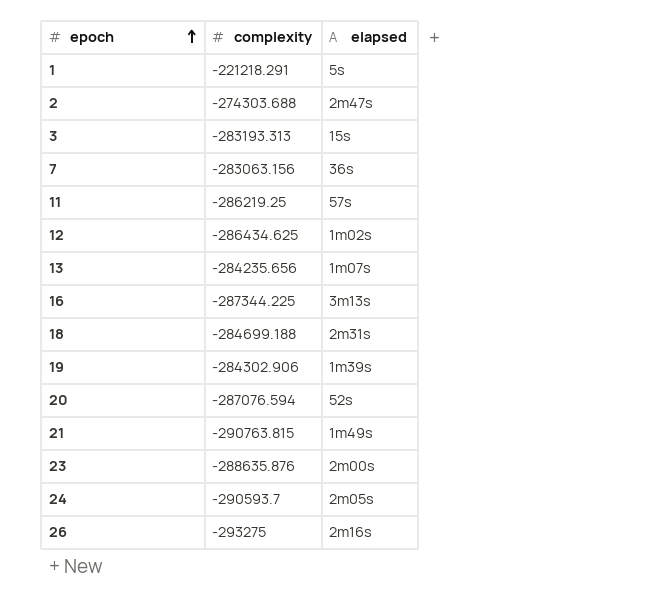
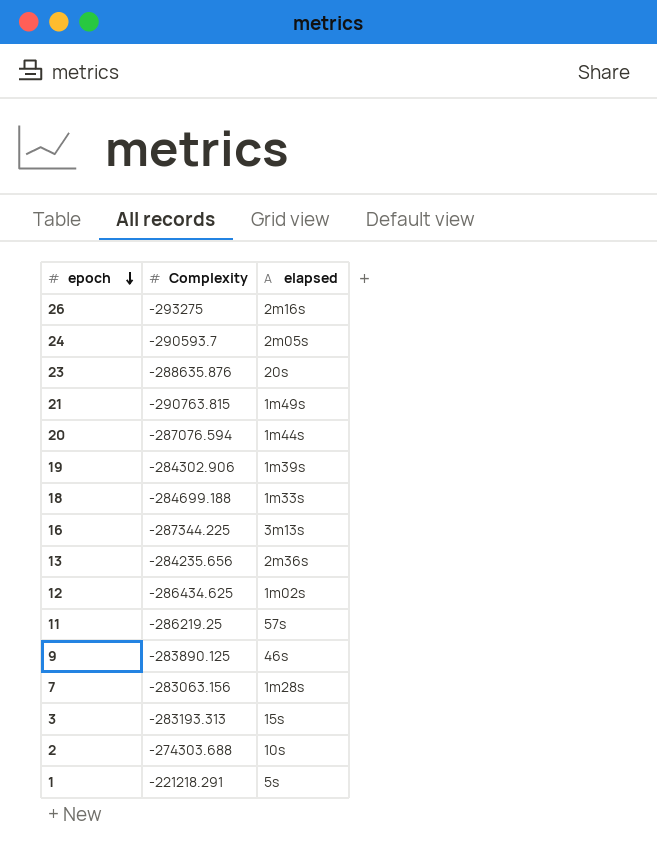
row order: epoch ascending -> epoch descending
column name: complexity -> Complexity
23 | elapsed: 2m00s -> 20s
20 | elapsed: 52s -> 1m44s
18 | elapsed: 2m31s -> 1m33s
13 | elapsed: 1m07s -> 2m36s
row 9: none -> -283890.125 | 46s
7 | elapsed: 36s -> 1m28s
2 | elapsed: 2m47s -> 10s

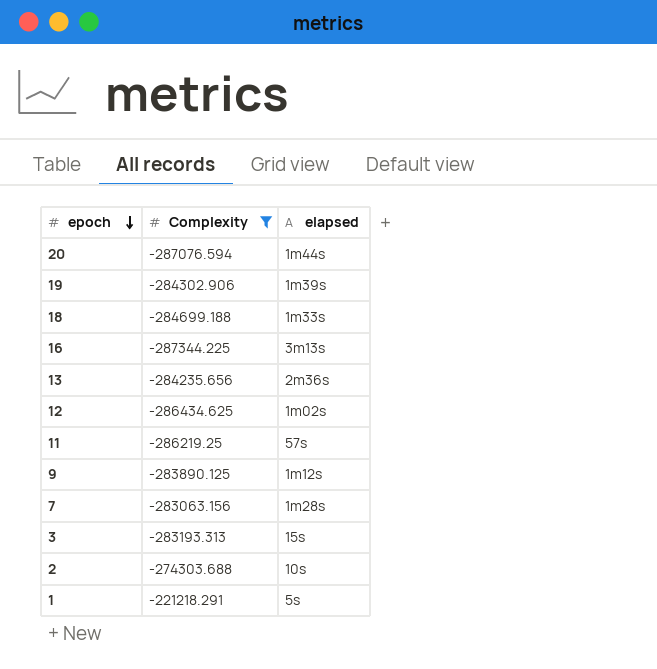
filter: none -> Complexity >= -287344.225
9 | elapsed: 46s -> 1m12s

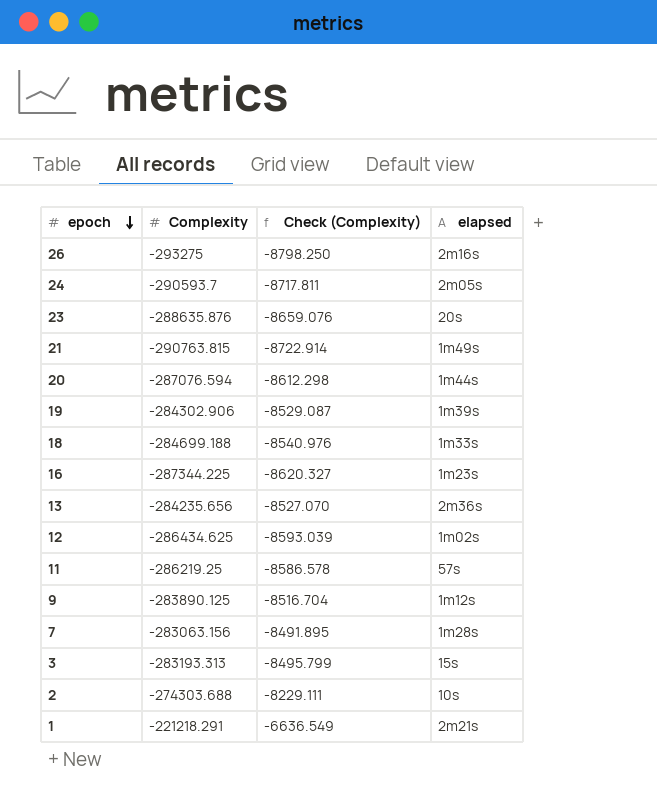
filter: Complexity >= -287344.225 -> none
column Check (Complexity) | formula: none -> [Complexity] * 0.03
16 | elapsed: 3m13s -> 1m23s
1 | elapsed: 5s -> 2m21s

